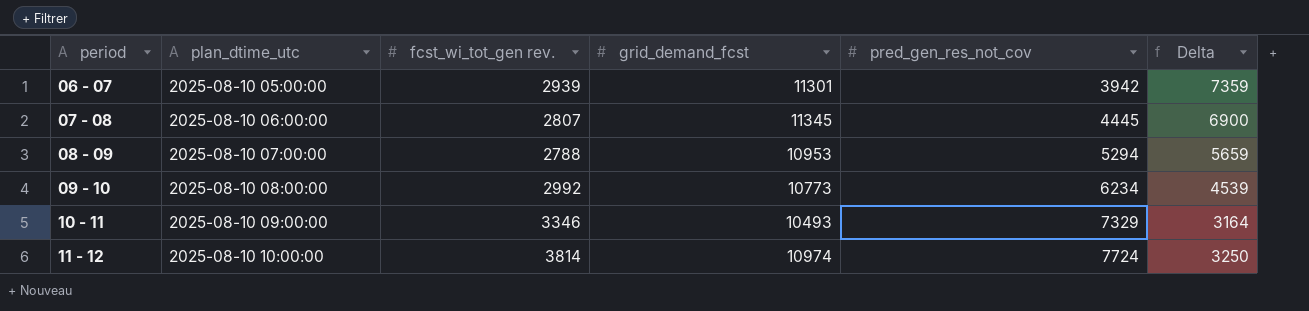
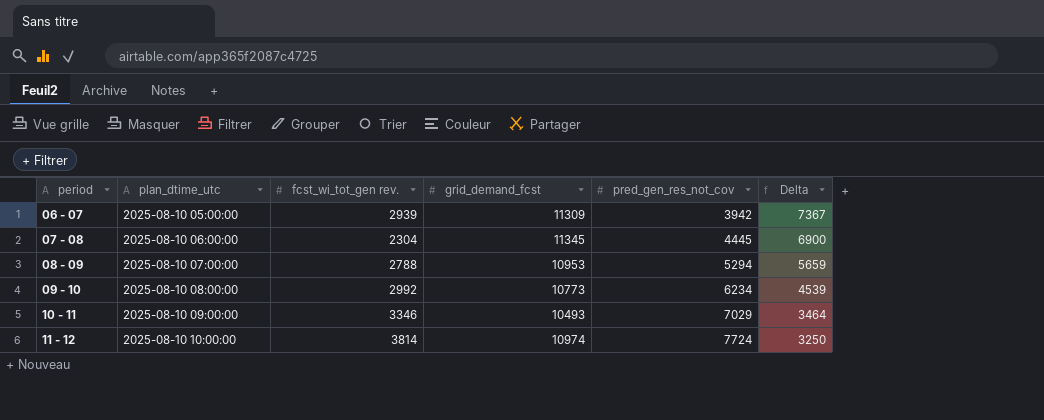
06 - 07 | grid_demand_fcst: 11301 -> 11309
06 - 07 | Delta: 7359 -> 7367
07 - 08 | fcst_wi_tot_gen rev.: 2807 -> 2304
10 - 11 | pred_gen_res_not_cov: 7329 -> 7029
10 - 11 | Delta: 3164 -> 3464

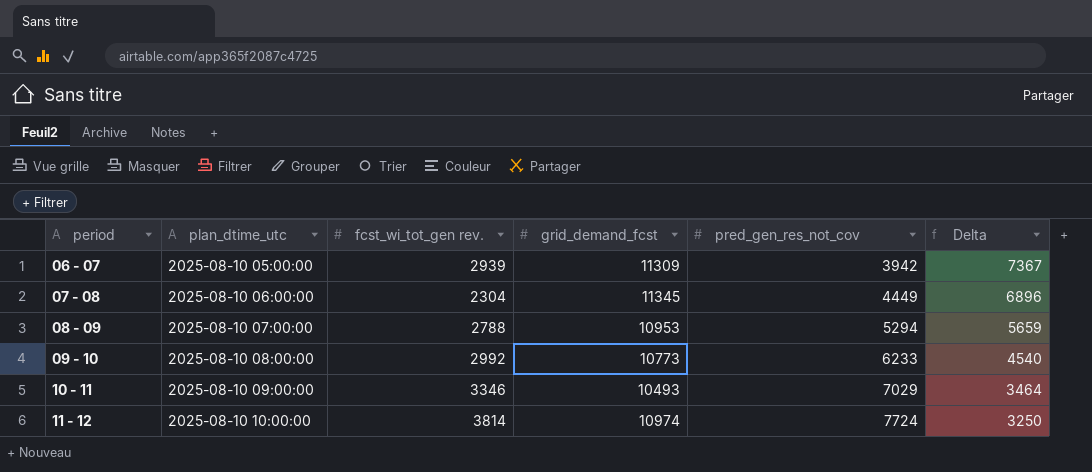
07 - 08 | pred_gen_res_not_cov: 4445 -> 4449
07 - 08 | Delta: 6900 -> 6896
09 - 10 | pred_gen_res_not_cov: 6234 -> 6233
09 - 10 | Delta: 4539 -> 4540

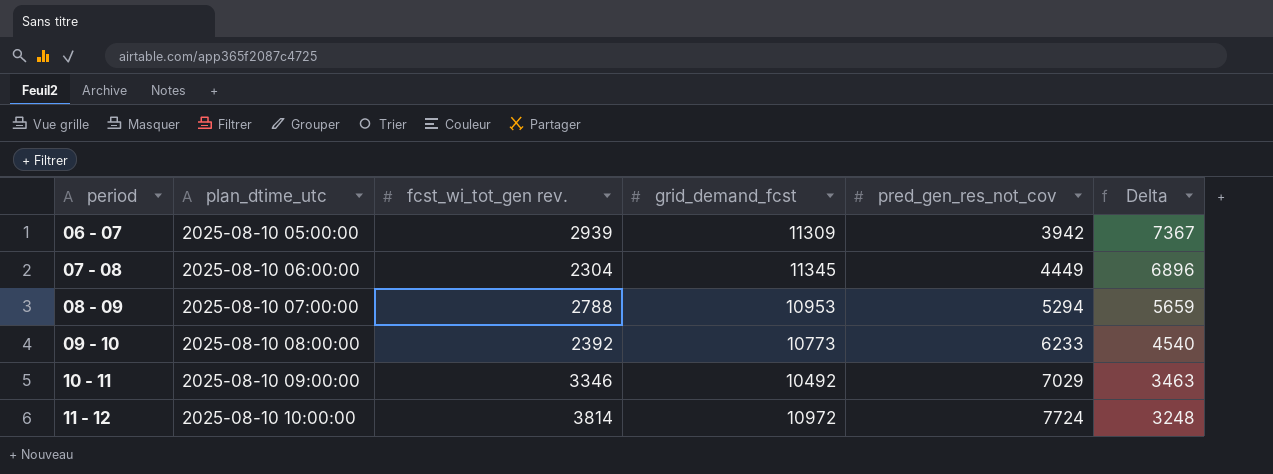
09 - 10 | fcst_wi_tot_gen rev.: 2992 -> 2392
10 - 11 | grid_demand_fcst: 10493 -> 10492
10 - 11 | Delta: 3464 -> 3463
11 - 12 | grid_demand_fcst: 10974 -> 10972
11 - 12 | Delta: 3250 -> 3248

